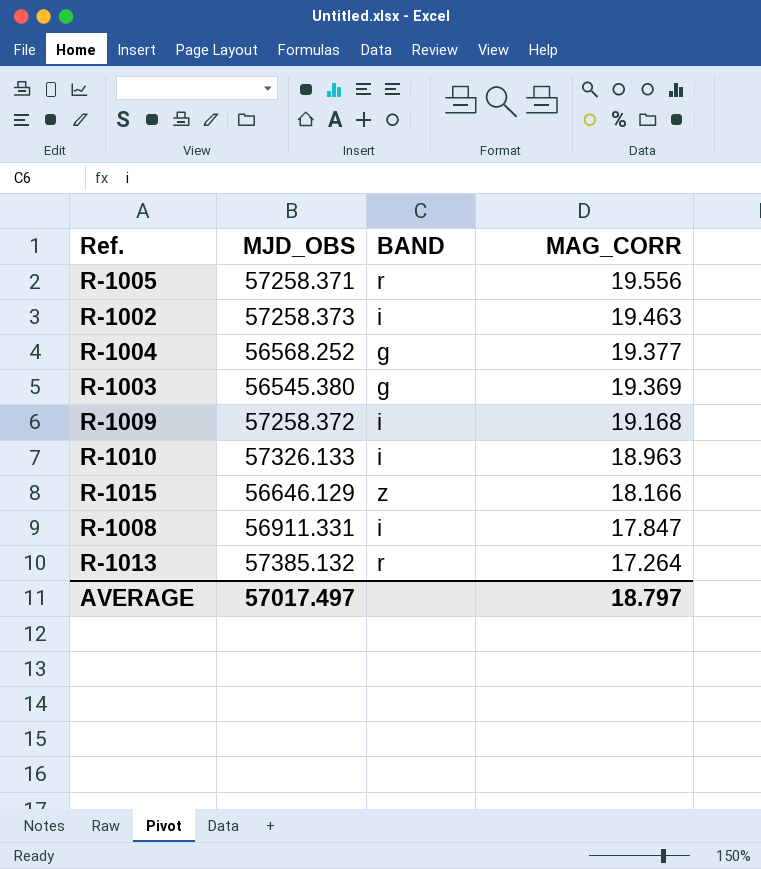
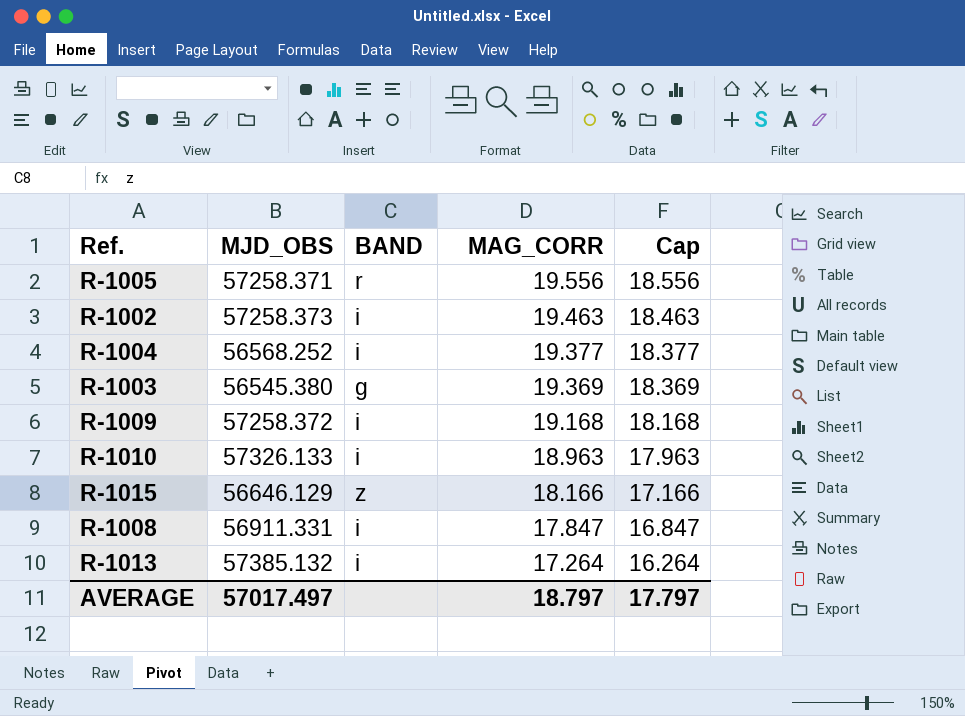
column Cap | formula: none -> [MAG_CORR] - 1
R-1004 | BAND: g -> i
R-1013 | BAND: r -> i

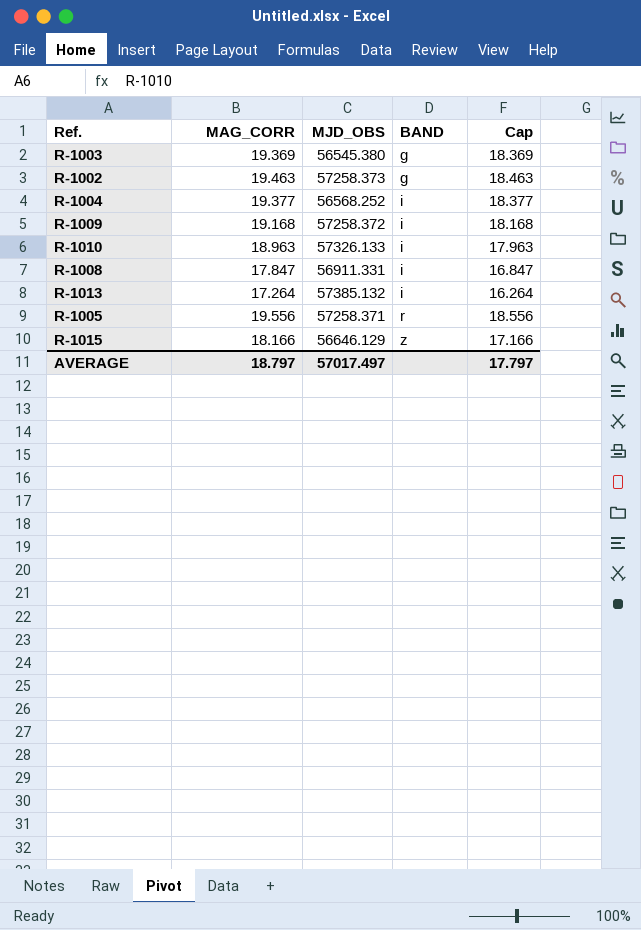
row order: MAG_CORR descending -> BAND ascending
column MAG_CORR | position: 4 -> 2
R-1002 | BAND: i -> g

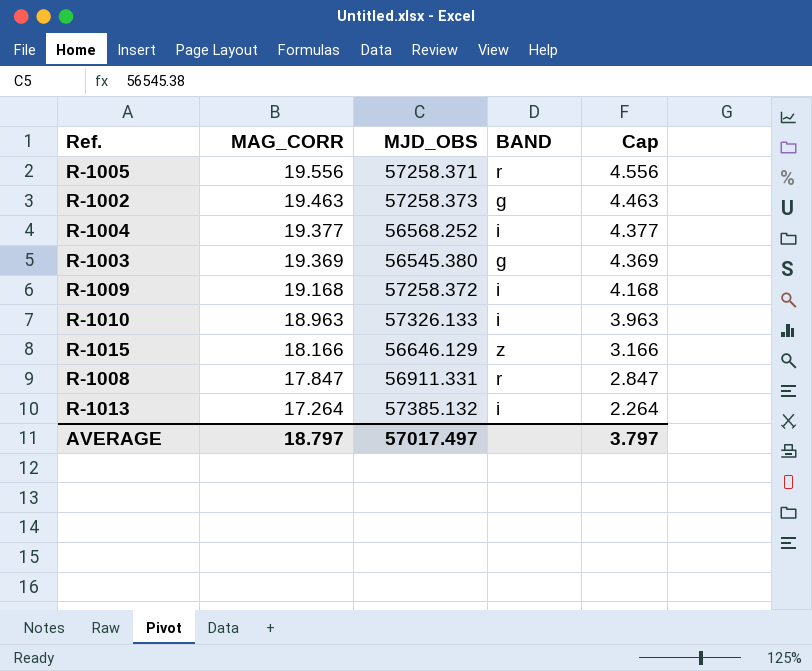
row order: BAND ascending -> MAG_CORR descending
column Cap | formula: [MAG_CORR] - 1 -> [MAG_CORR] - 15
R-1008 | BAND: i -> r
AVERAGE | Cap: 17.797 -> 3.797

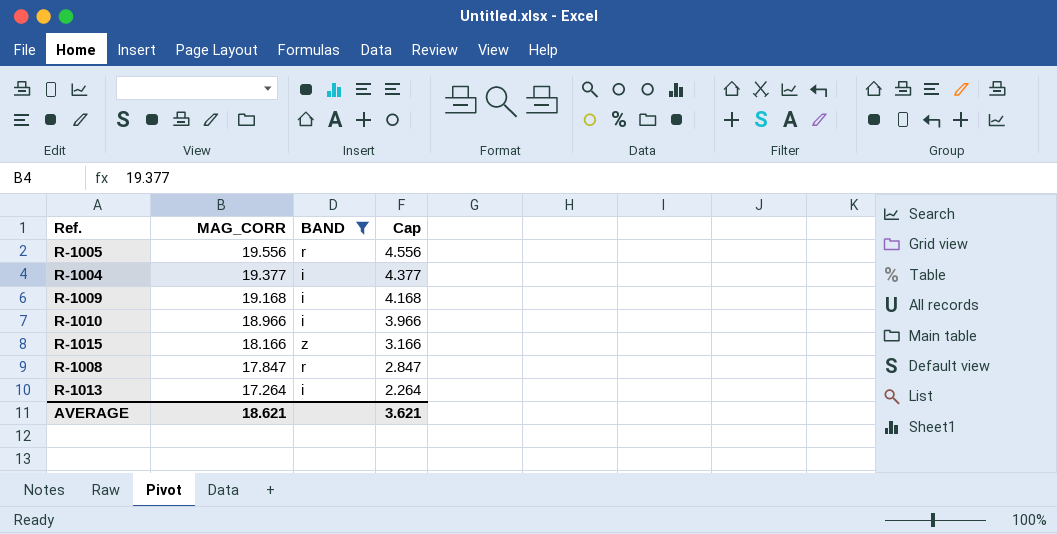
filter: none -> BAND != g
column MJD_OBS | position: 3 -> none
R-1010 | MAG_CORR: 18.963 -> 18.966
R-1010 | Cap: 3.963 -> 3.966
AVERAGE | MAG_CORR: 18.797 -> 18.621
AVERAGE | Cap: 3.797 -> 3.621

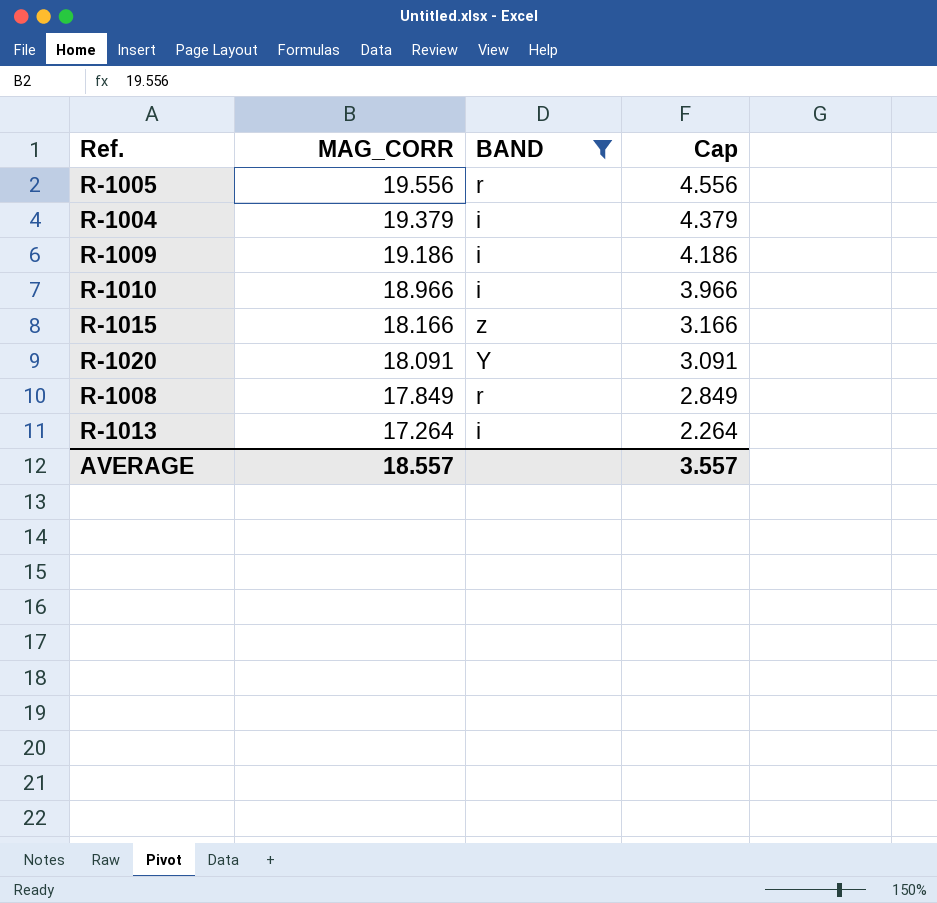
R-1004 | MAG_CORR: 19.377 -> 19.379
R-1004 | Cap: 4.377 -> 4.379
R-1009 | MAG_CORR: 19.168 -> 19.186
R-1009 | Cap: 4.168 -> 4.186
row R-1020: none -> 18.091 | Y | 3.091
R-1008 | MAG_CORR: 17.847 -> 17.849
R-1008 | Cap: 2.847 -> 2.849
AVERAGE | MAG_CORR: 18.621 -> 18.557
AVERAGE | Cap: 3.621 -> 3.557

